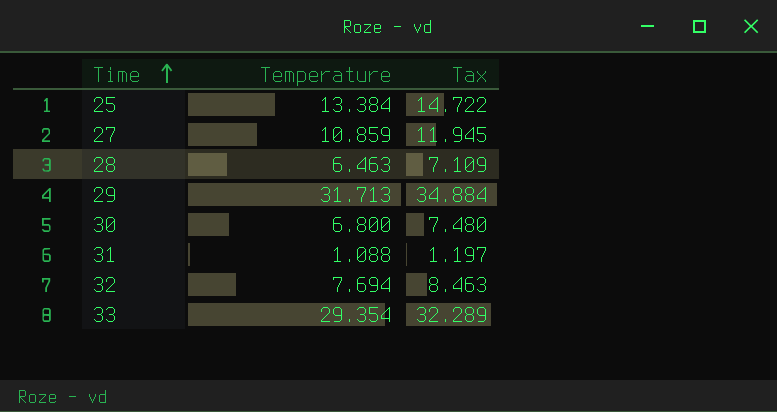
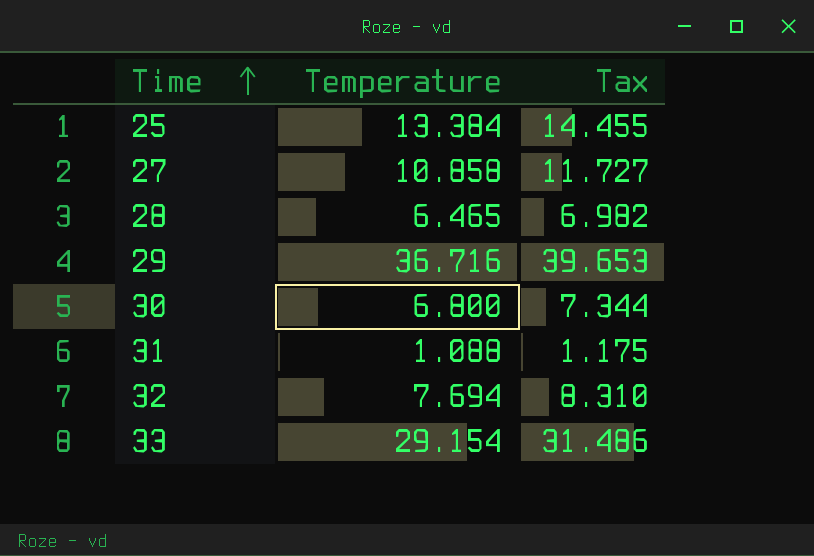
column Tax | formula: [Temperature] * 1.1 -> [Temperature] * 1.08
27 | Temperature: 10.859 -> 10.858
28 | Temperature: 6.463 -> 6.465
29 | Temperature: 31.713 -> 36.716
33 | Temperature: 29.354 -> 29.154

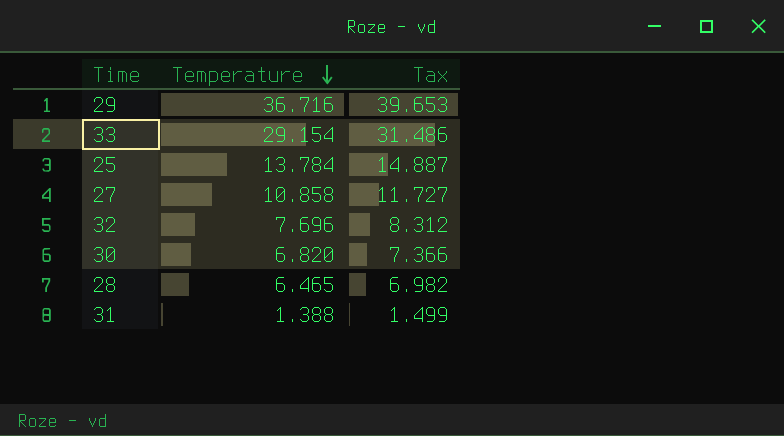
row order: Time ascending -> Temperature descending
25 | Temperature: 13.384 -> 13.784
25 | Tax: 14.455 -> 14.887
32 | Temperature: 7.694 -> 7.696
32 | Tax: 8.310 -> 8.312
30 | Temperature: 6.800 -> 6.820
30 | Tax: 7.344 -> 7.366
31 | Temperature: 1.088 -> 1.388
31 | Tax: 1.175 -> 1.499

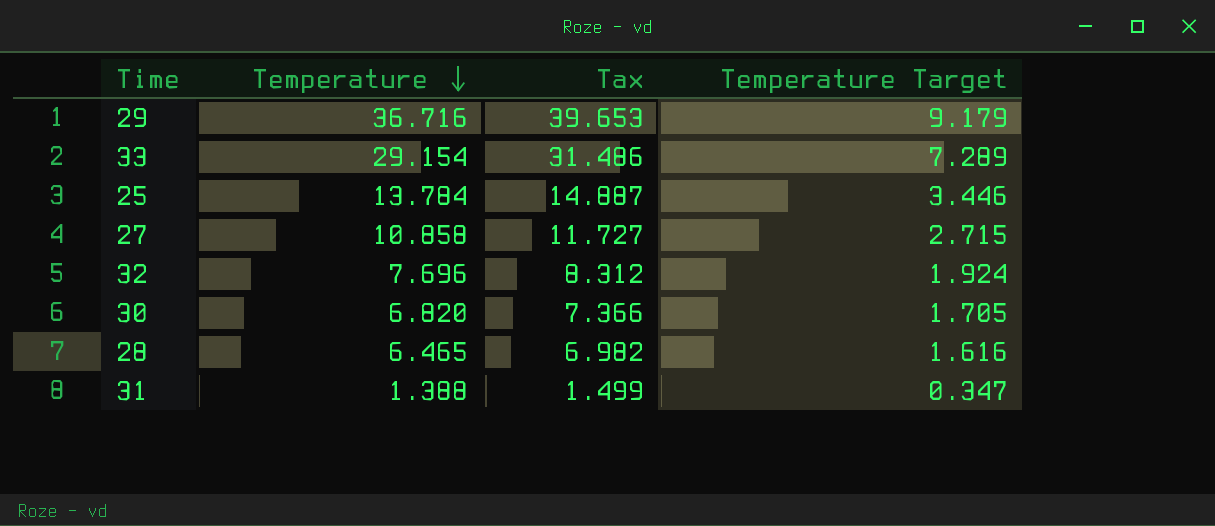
column Temperature Target | formula: none -> [Temperature] * 0.25

